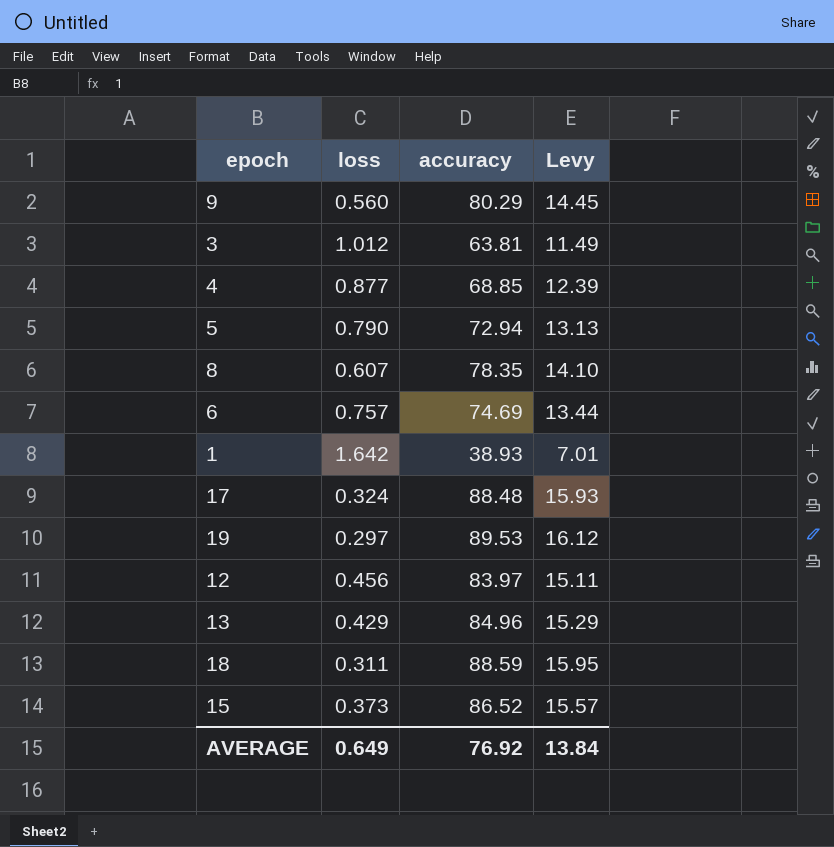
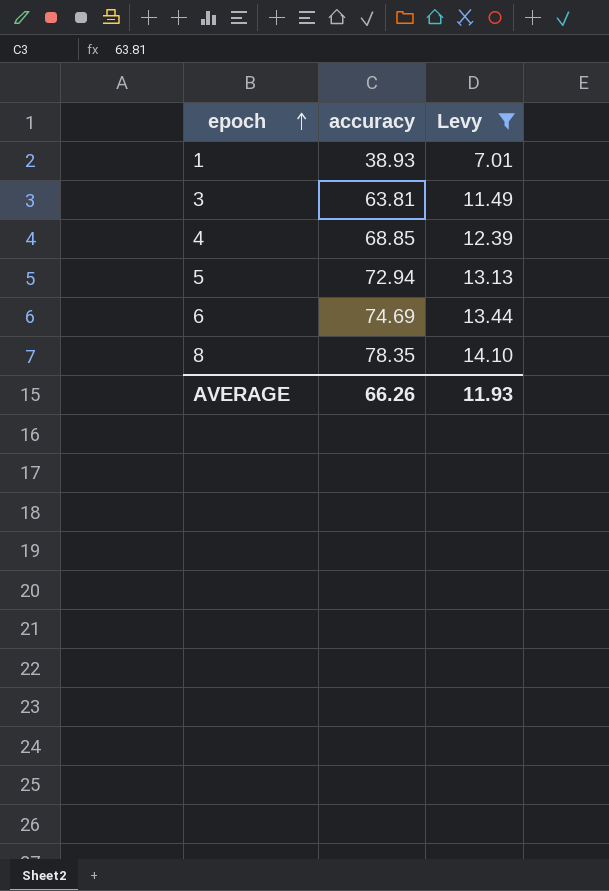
filter: none -> Levy <= 14.10
row order: none -> epoch ascending
column loss | position: 2 -> none
AVERAGE | accuracy: 76.92 -> 66.26
AVERAGE | Levy: 13.84 -> 11.93

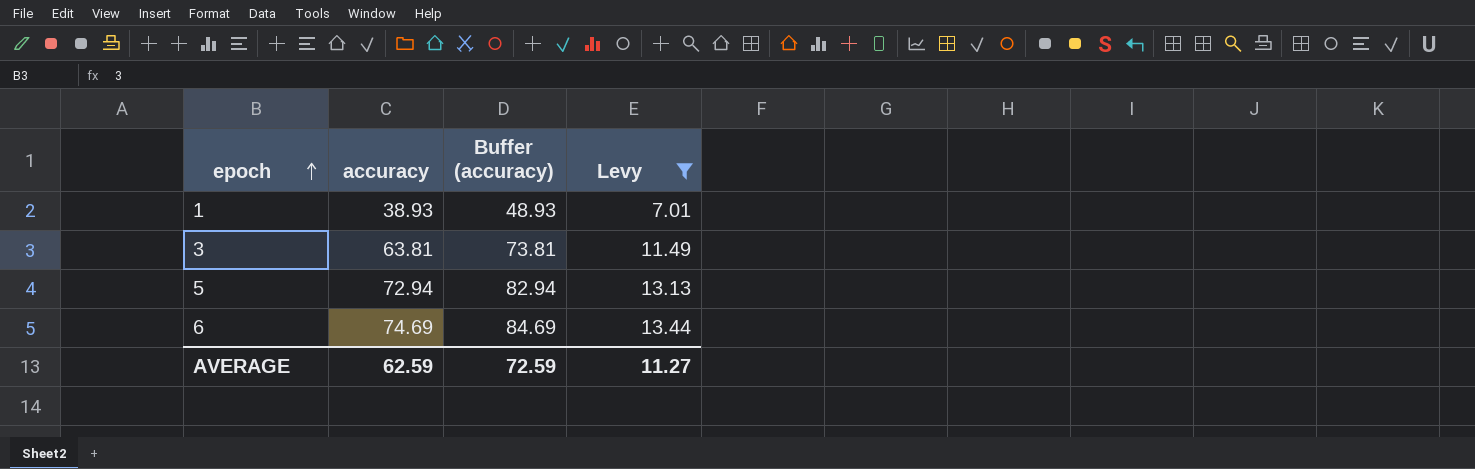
column Buffer (accuracy) | formula: none -> [accuracy] + 10
row 4: 68.85 | 12.39 -> none
row 8: 78.35 | 14.10 -> none
AVERAGE | accuracy: 66.26 -> 62.59
AVERAGE | Levy: 11.93 -> 11.27

